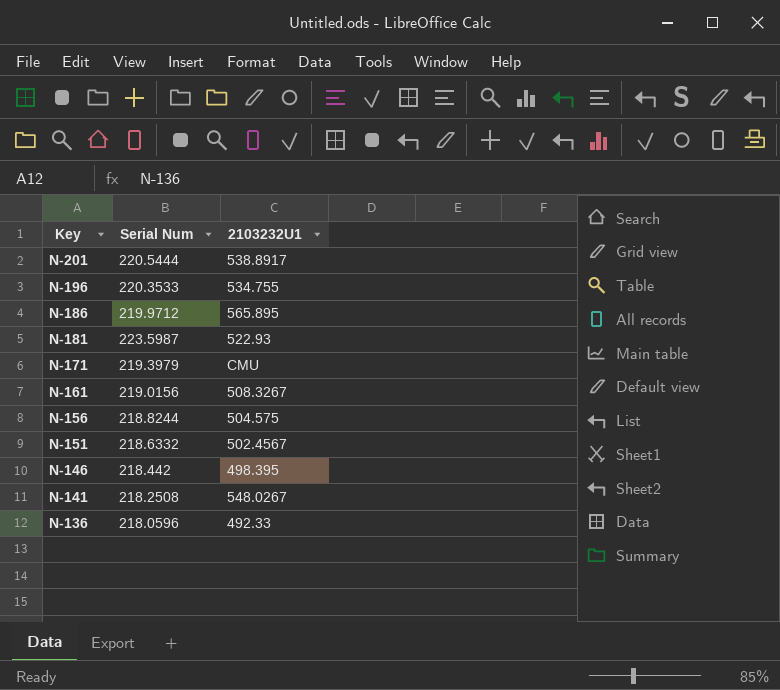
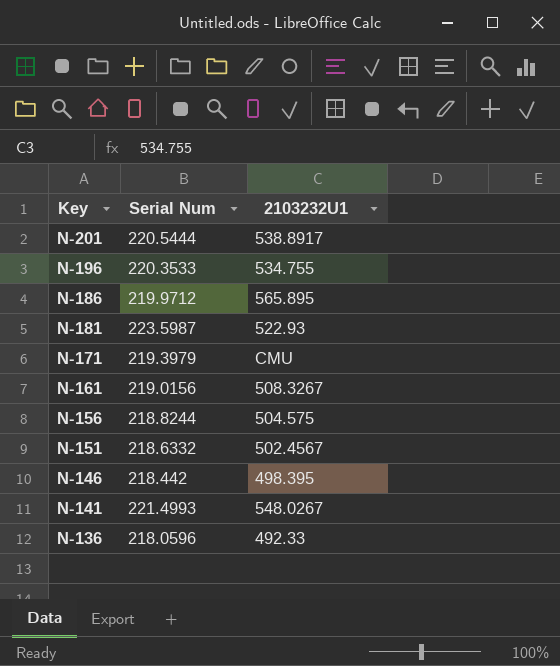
N-141 | Serial Num: 218.2508 -> 221.4993

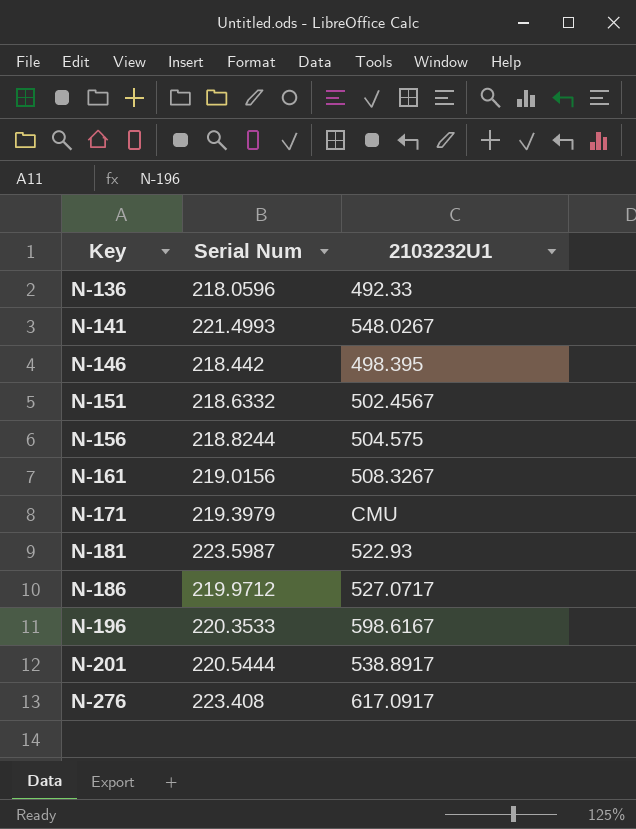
row order: Key descending -> Key ascending
N-186 | 2103232U1: 565.895 -> 527.0717
N-196 | 2103232U1: 534.755 -> 598.6167
row N-276: none -> 223.408 | 617.0917

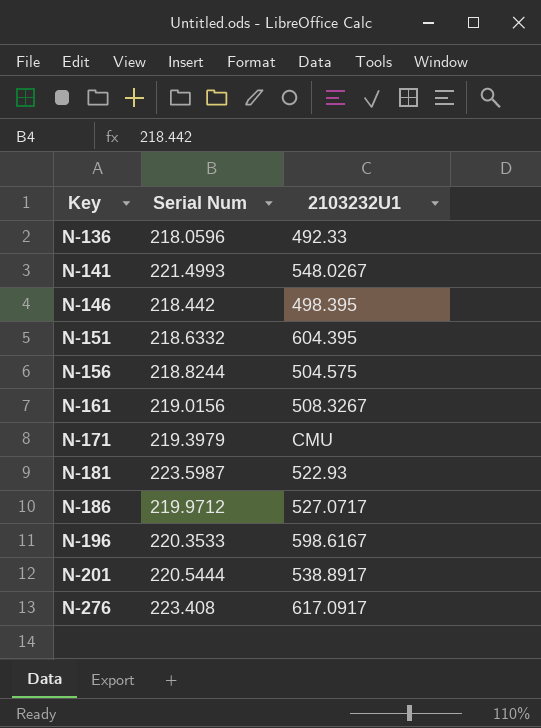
N-151 | 2103232U1: 502.4567 -> 604.395

